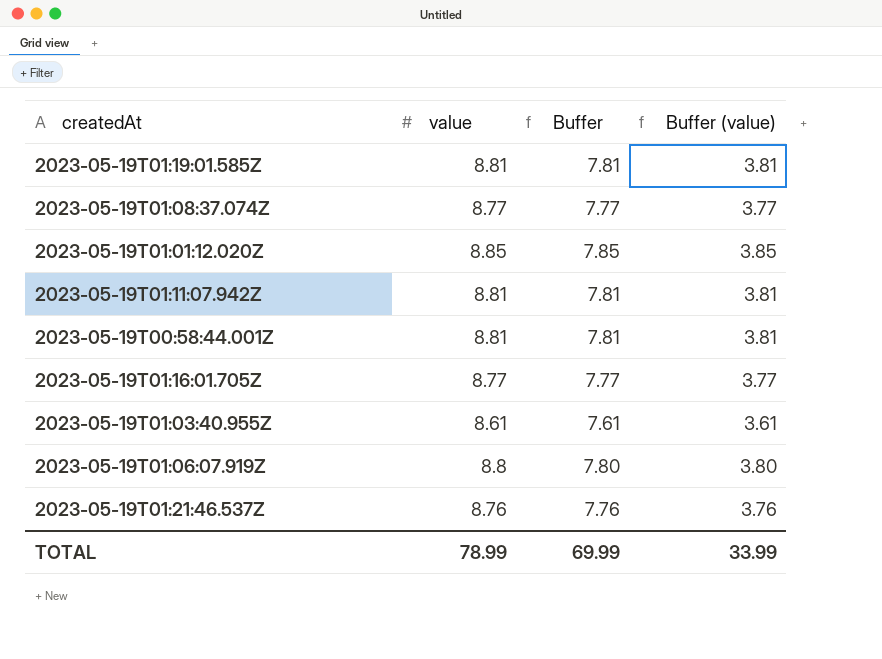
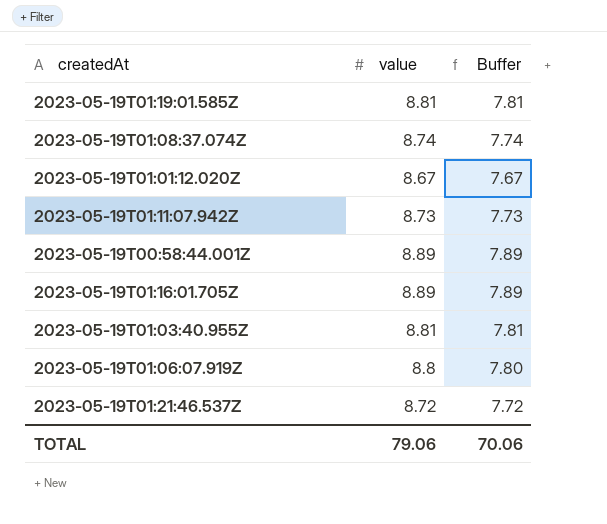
column Buffer (value) | formula: [value] - 5 -> none
2023-05-19T01:08:37.074Z | value: 8.77 -> 8.74
2023-05-19T01:08:37.074Z | Buffer: 7.77 -> 7.74
2023-05-19T01:01:12.020Z | value: 8.85 -> 8.67
2023-05-19T01:01:12.020Z | Buffer: 7.85 -> 7.67
2023-05-19T01:11:07.942Z | value: 8.81 -> 8.73
2023-05-19T01:11:07.942Z | Buffer: 7.81 -> 7.73
2023-05-19T00:58:44.001Z | value: 8.81 -> 8.89
2023-05-19T00:58:44.001Z | Buffer: 7.81 -> 7.89
2023-05-19T01:16:01.705Z | value: 8.77 -> 8.89
2023-05-19T01:16:01.705Z | Buffer: 7.77 -> 7.89
2023-05-19T01:03:40.955Z | value: 8.61 -> 8.81
2023-05-19T01:03:40.955Z | Buffer: 7.61 -> 7.81
2023-05-19T01:21:46.537Z | value: 8.76 -> 8.72
2023-05-19T01:21:46.537Z | Buffer: 7.76 -> 7.72
TOTAL | value: 78.99 -> 79.06
TOTAL | Buffer: 69.99 -> 70.06

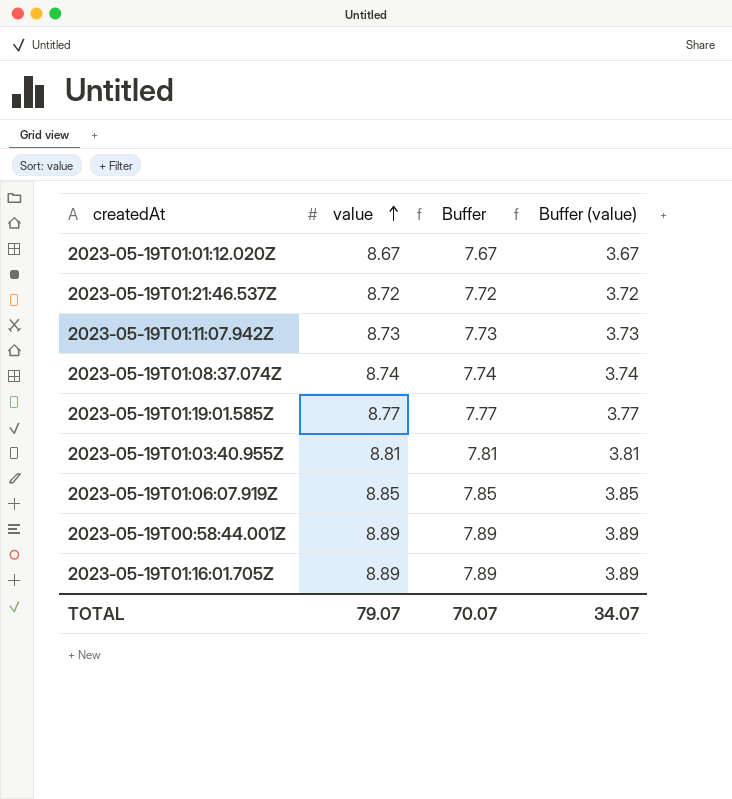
row order: none -> value ascending
column Buffer (value) | formula: none -> [value] - 5
2023-05-19T01:19:01.585Z | value: 8.81 -> 8.77
2023-05-19T01:19:01.585Z | Buffer: 7.81 -> 7.77
2023-05-19T01:06:07.919Z | value: 8.8 -> 8.85
2023-05-19T01:06:07.919Z | Buffer: 7.80 -> 7.85
TOTAL | value: 79.06 -> 79.07
TOTAL | Buffer: 70.06 -> 70.07

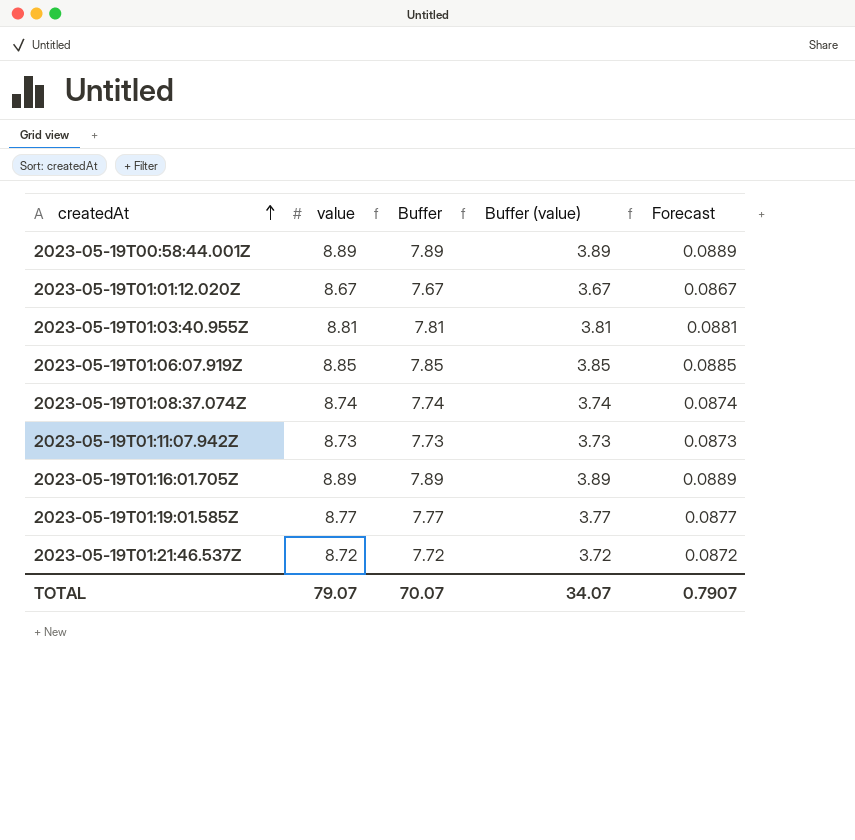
row order: value ascending -> createdAt ascending
column Forecast | formula: none -> [value] * 0.01

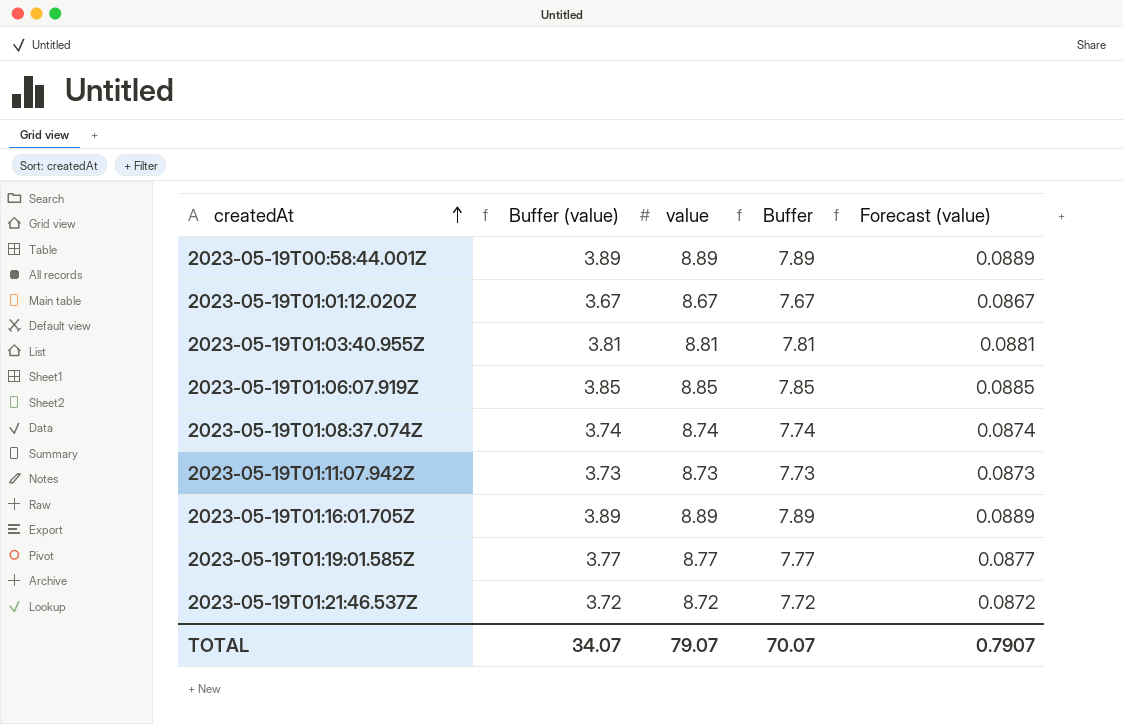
column Buffer (value) | position: 4 -> 2
column name: Forecast -> Forecast (value)

